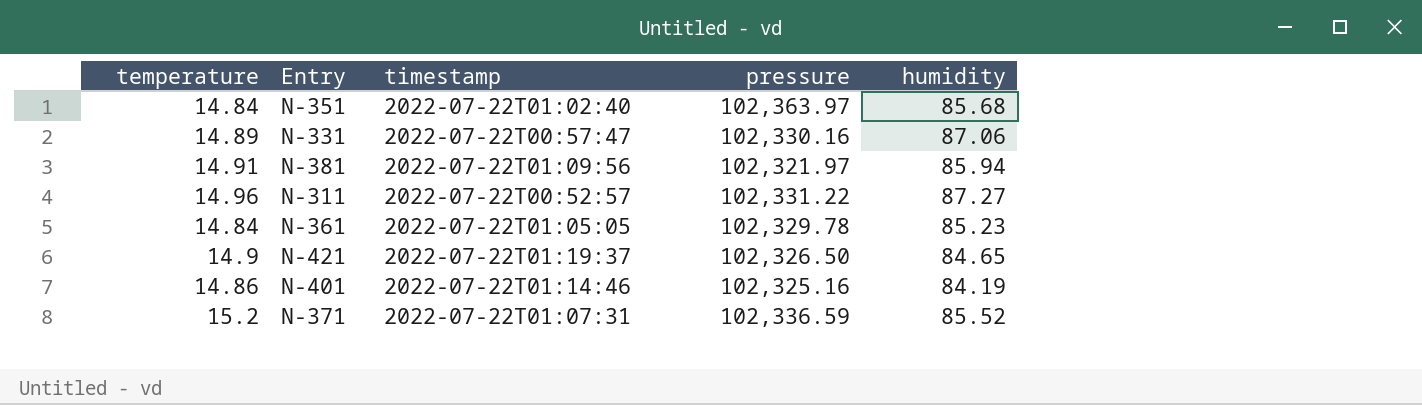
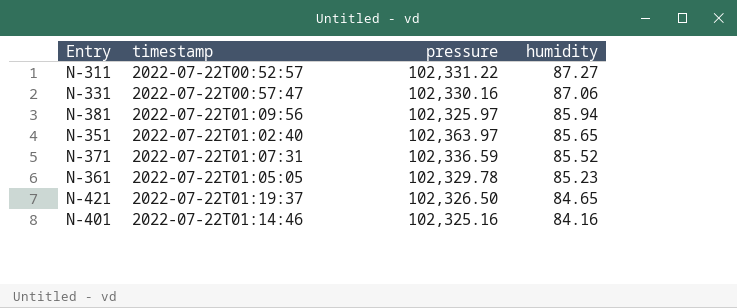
row order: none -> humidity descending
column temperature | position: 1 -> none
N-381 | pressure: 102,321.97 -> 102,325.97
N-351 | humidity: 85.68 -> 85.65
N-401 | humidity: 84.19 -> 84.16

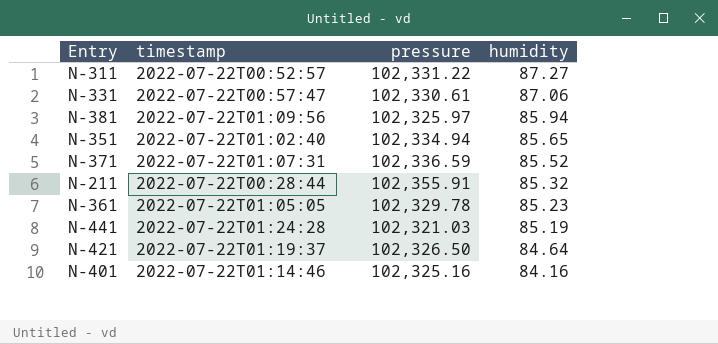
N-331 | pressure: 102,330.16 -> 102,330.61
N-351 | pressure: 102,363.97 -> 102,334.94
row N-211: none -> 2022-07-22T00:28:44 | 102,355.91 | 85.32
row N-441: none -> 2022-07-22T01:24:28 | 102,321.03 | 85.19
N-421 | humidity: 84.65 -> 84.64

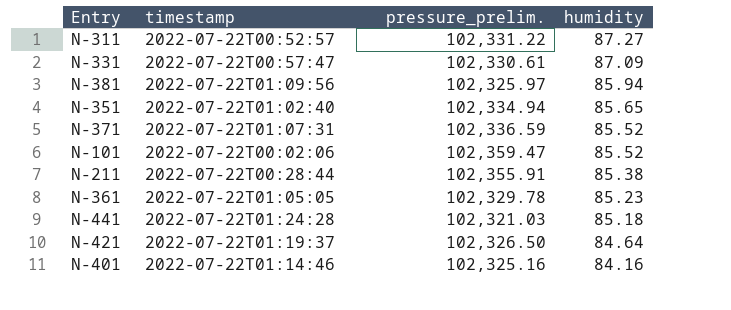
column name: pressure -> pressure_prelim.
N-331 | humidity: 87.06 -> 87.09
row N-101: none -> 2022-07-22T00:02:06 | 102,359.47 | 85.52
N-211 | humidity: 85.32 -> 85.38
N-441 | humidity: 85.19 -> 85.18

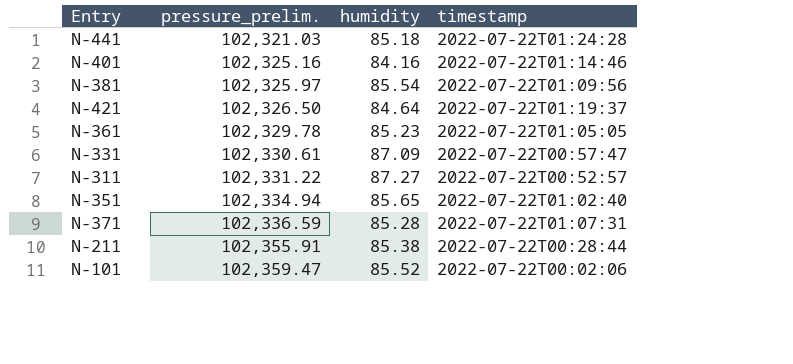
row order: humidity descending -> pressure_prelim. ascending
column timestamp | position: 2 -> 4
N-381 | humidity: 85.94 -> 85.54
N-371 | humidity: 85.52 -> 85.28

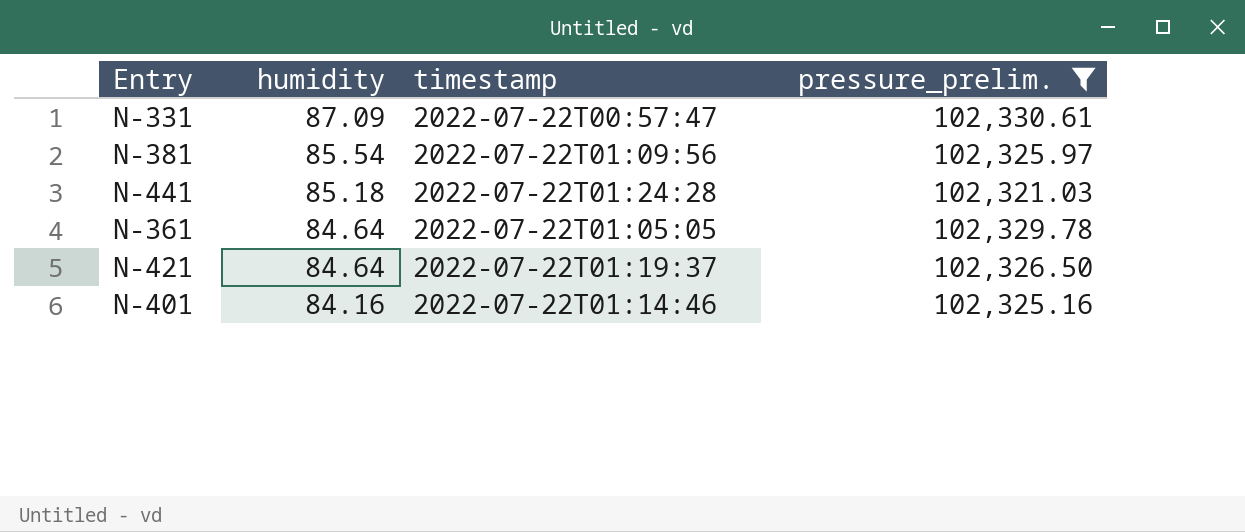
filter: none -> pressure_prelim. <= 102,330.61
row order: pressure_prelim. ascending -> humidity descending
column pressure_prelim. | position: 2 -> 4
N-361 | humidity: 85.23 -> 84.64

